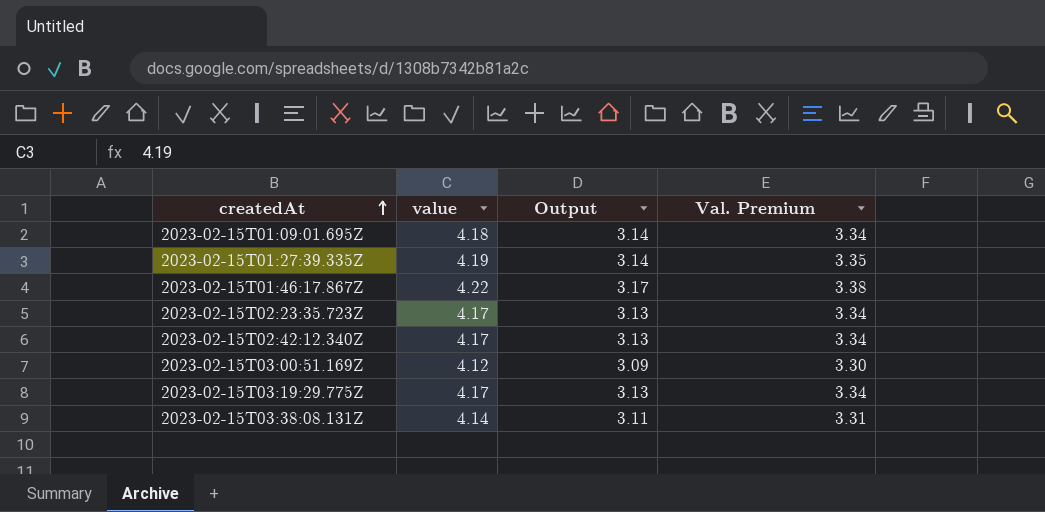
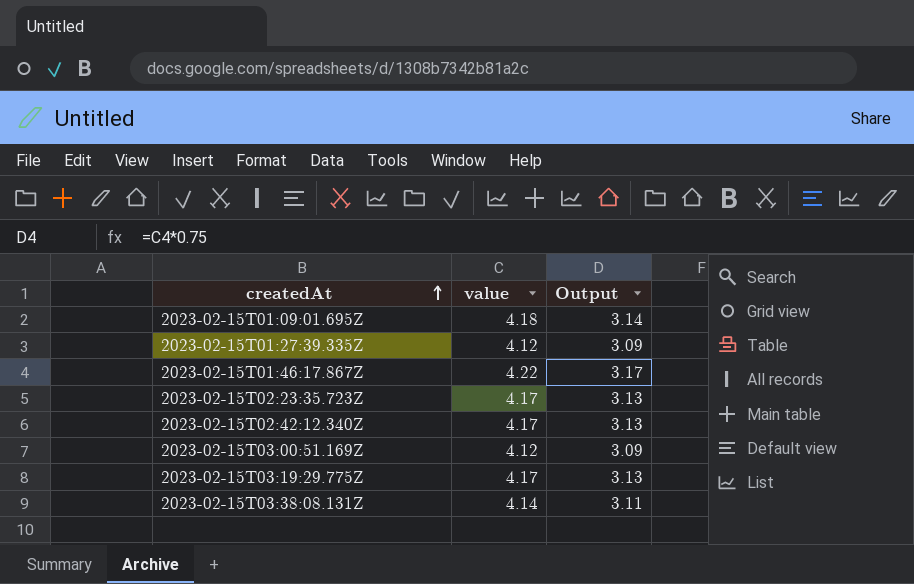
column Val. Premium | formula: [value] * 0.8 -> none
2023-02-15T01:27:39.335Z | value: 4.19 -> 4.12
2023-02-15T01:27:39.335Z | Output: 3.14 -> 3.09

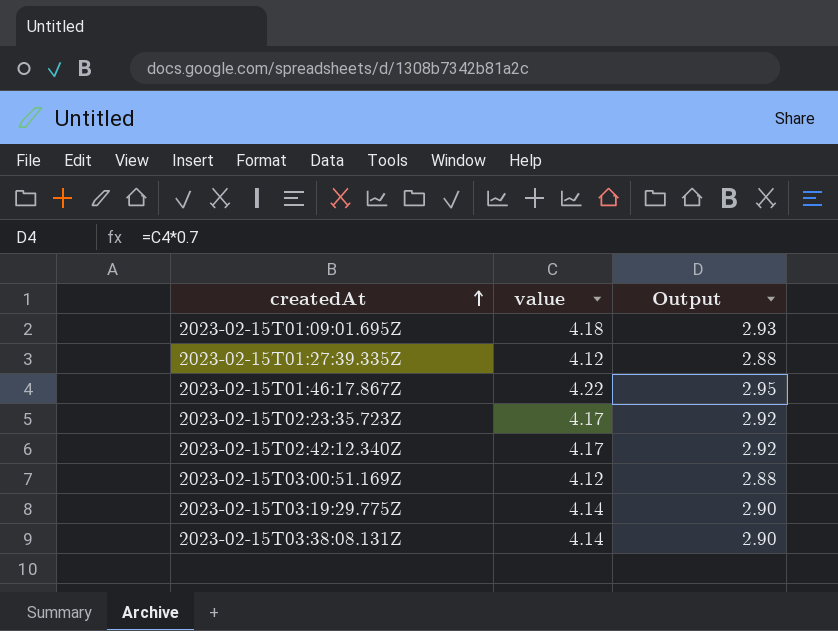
column Output | formula: [value] * 0.75 -> [value] * 0.7
2023-02-15T03:19:29.775Z | value: 4.17 -> 4.14

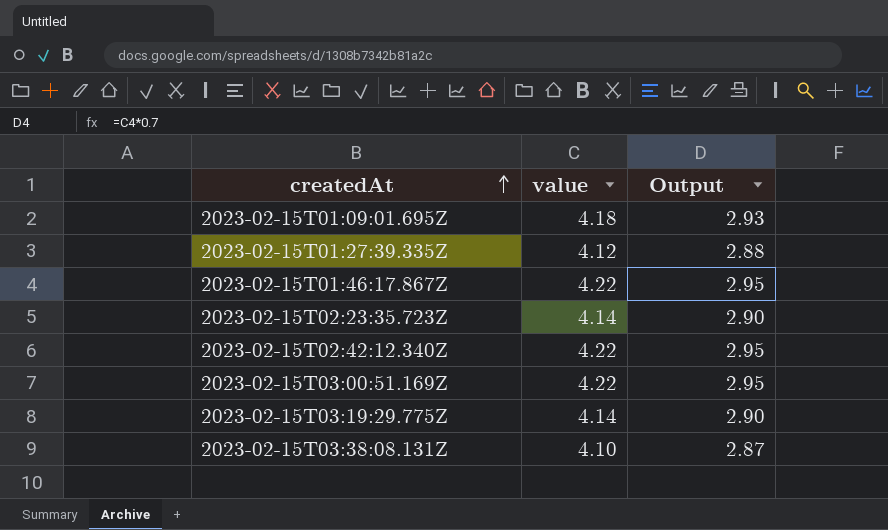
2023-02-15T02:23:35.723Z | value: 4.17 -> 4.14
2023-02-15T02:23:35.723Z | Output: 2.92 -> 2.90
2023-02-15T02:42:12.340Z | value: 4.17 -> 4.22
2023-02-15T02:42:12.340Z | Output: 2.92 -> 2.95
2023-02-15T03:00:51.169Z | value: 4.12 -> 4.22
2023-02-15T03:00:51.169Z | Output: 2.88 -> 2.95
2023-02-15T03:38:08.131Z | value: 4.14 -> 4.10
2023-02-15T03:38:08.131Z | Output: 2.90 -> 2.87

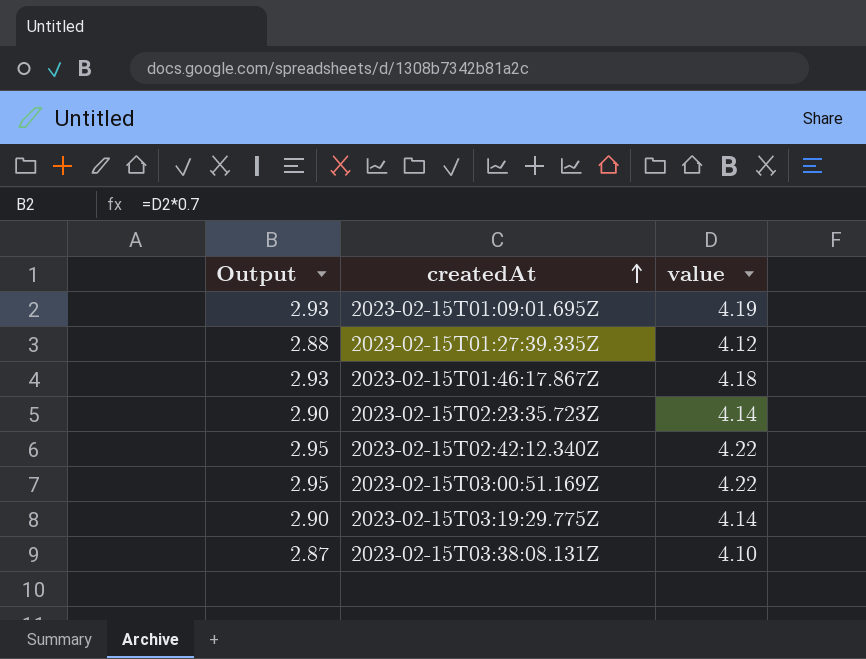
column Output | position: 3 -> 1
2023-02-15T01:09:01.695Z | value: 4.18 -> 4.19
2023-02-15T01:46:17.867Z | Output: 2.95 -> 2.93
2023-02-15T01:46:17.867Z | value: 4.22 -> 4.18

